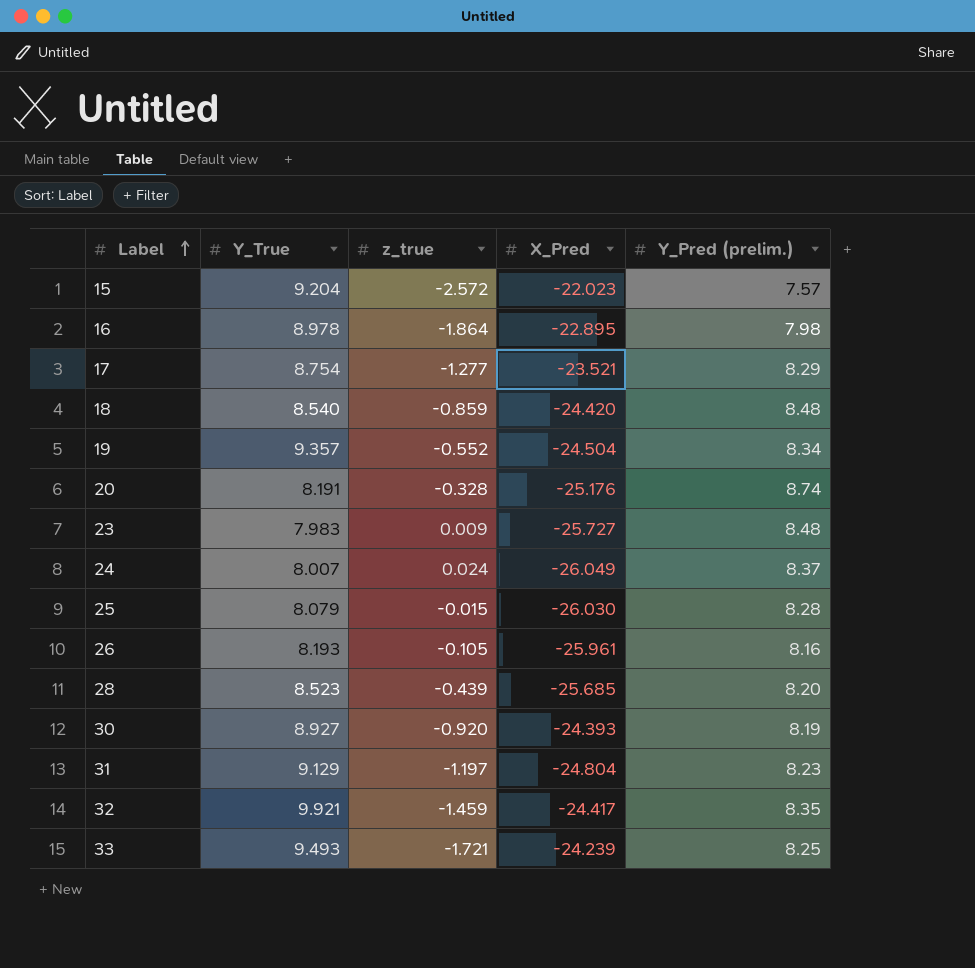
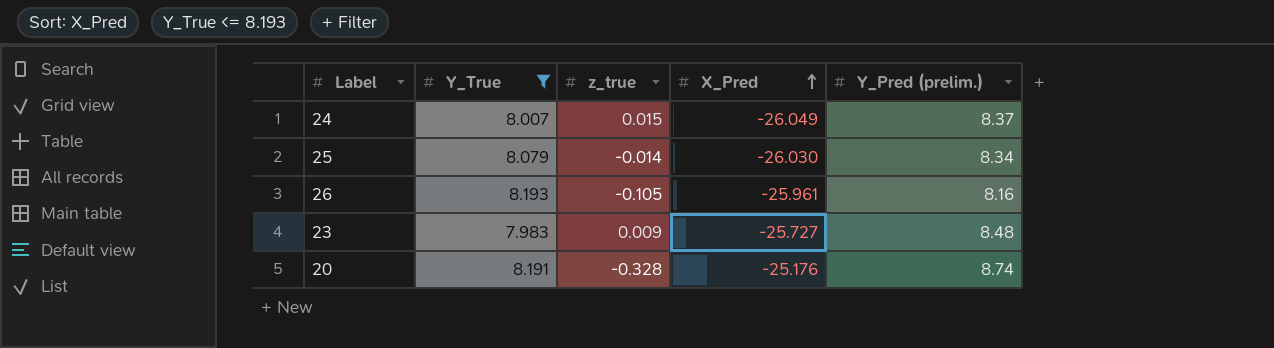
filter: none -> Y_True <= 8.193
row order: Label ascending -> X_Pred ascending
24 | z_true: 0.024 -> 0.015
25 | z_true: -0.015 -> -0.014
25 | Y_Pred (prelim.): 8.28 -> 8.34

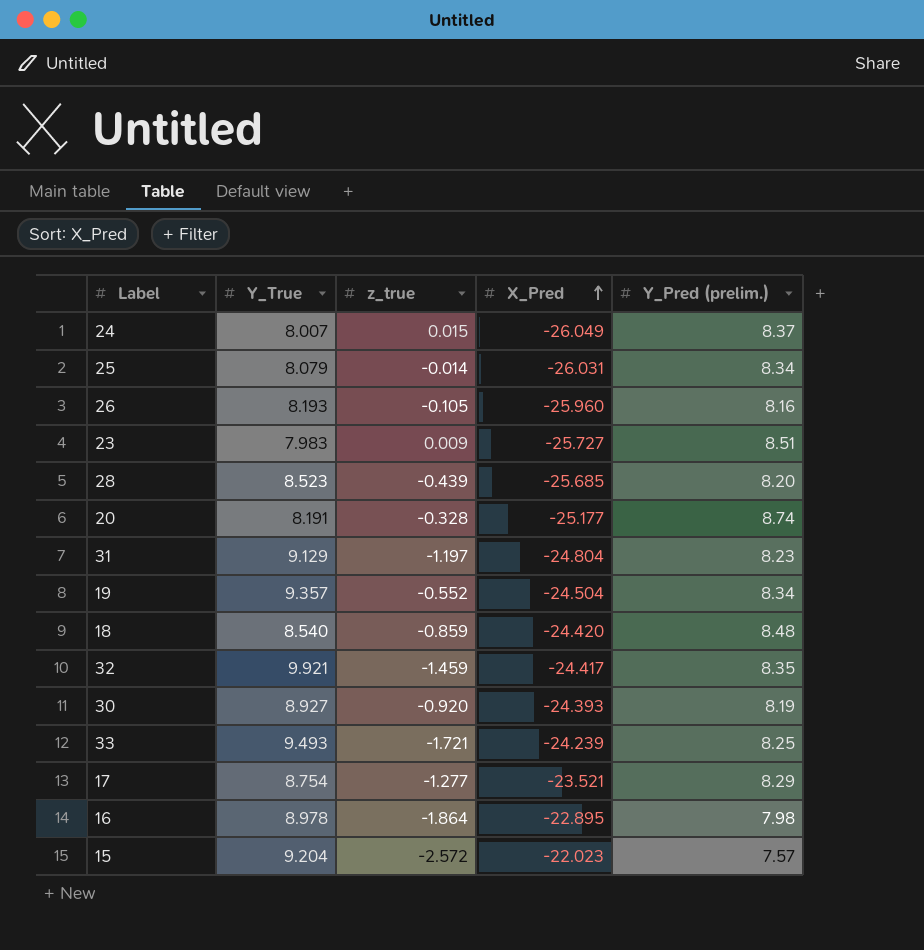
filter: Y_True <= 8.193 -> none
25 | X_Pred: -26.030 -> -26.031
26 | X_Pred: -25.961 -> -25.960
23 | Y_Pred (prelim.): 8.48 -> 8.51
20 | X_Pred: -25.176 -> -25.177

